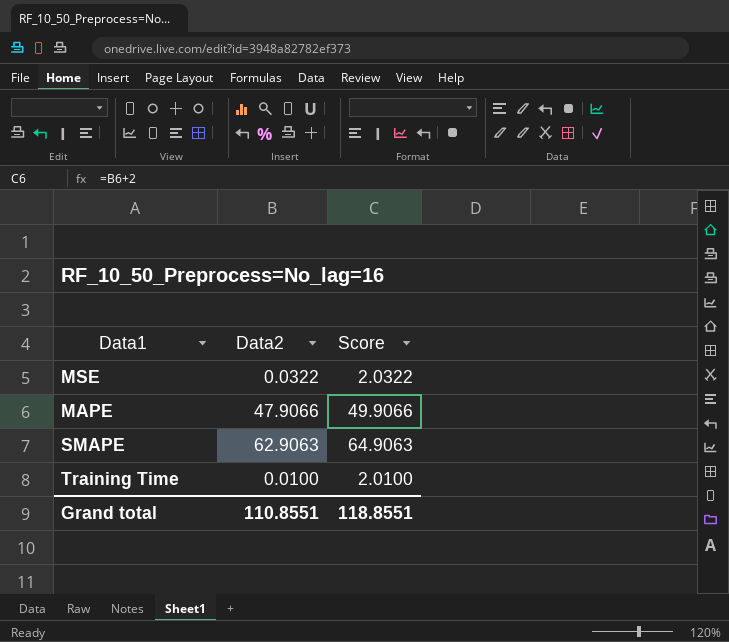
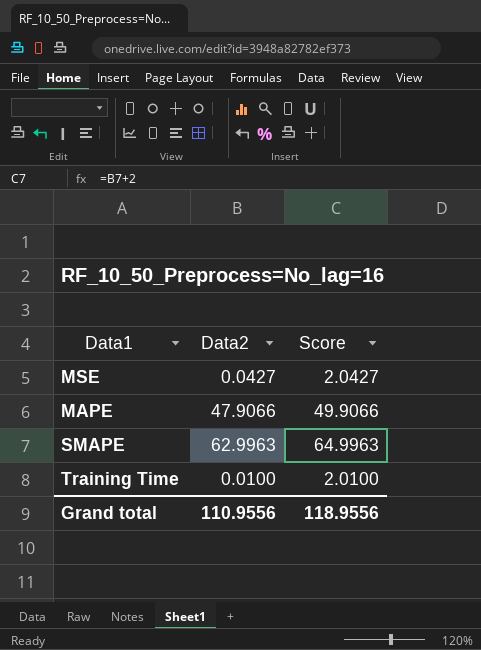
MSE | Data2: 0.0322 -> 0.0427
MSE | Score: 2.0322 -> 2.0427
SMAPE | Data2: 62.9063 -> 62.9963
SMAPE | Score: 64.9063 -> 64.9963
Grand total | Data2: 110.8551 -> 110.9556
Grand total | Score: 118.8551 -> 118.9556

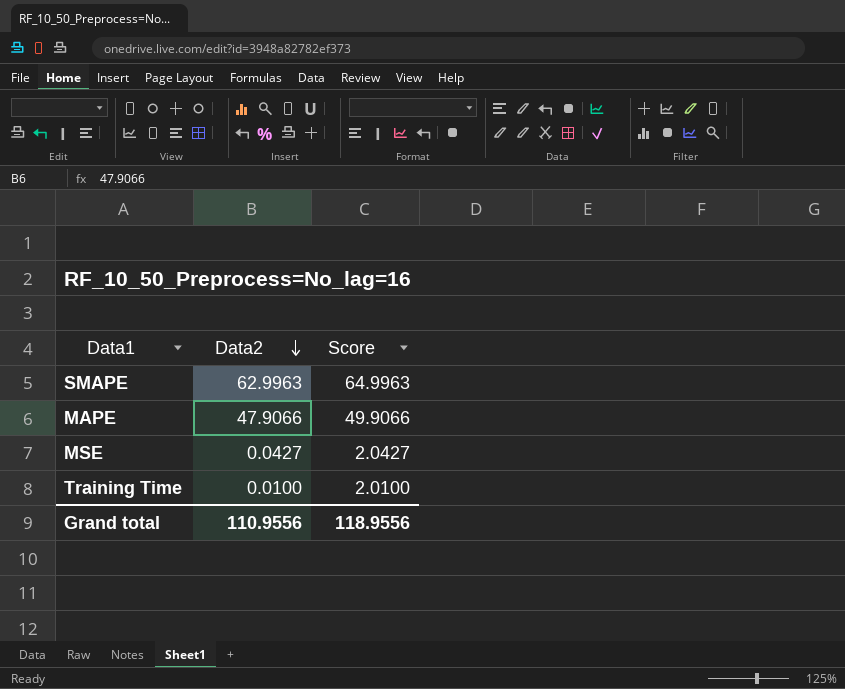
row order: none -> Data2 descending

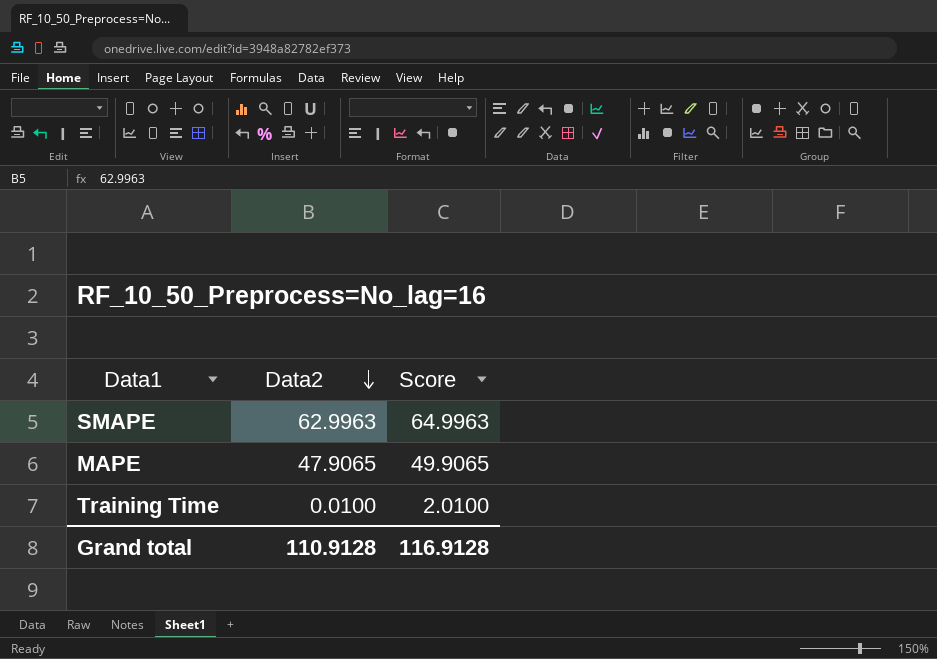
row MSE: 0.0427 | 2.0427 -> none
MAPE | Data2: 47.9066 -> 47.9065
MAPE | Score: 49.9066 -> 49.9065
Grand total | Data2: 110.9556 -> 110.9128
Grand total | Score: 118.9556 -> 116.9128

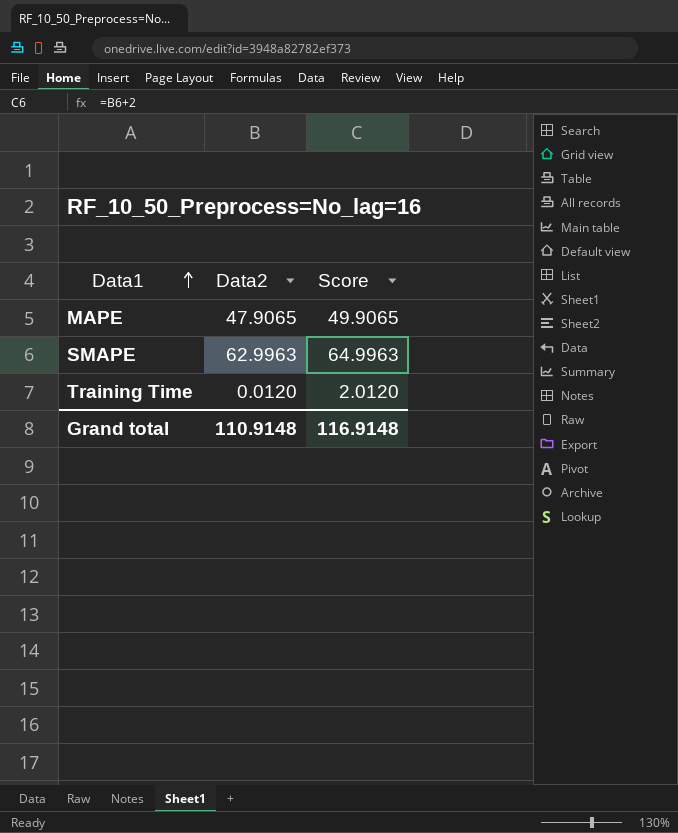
row order: Data2 descending -> Data1 ascending
Training Time | Data2: 0.0100 -> 0.0120
Training Time | Score: 2.0100 -> 2.0120
Grand total | Data2: 110.9128 -> 110.9148
Grand total | Score: 116.9128 -> 116.9148

